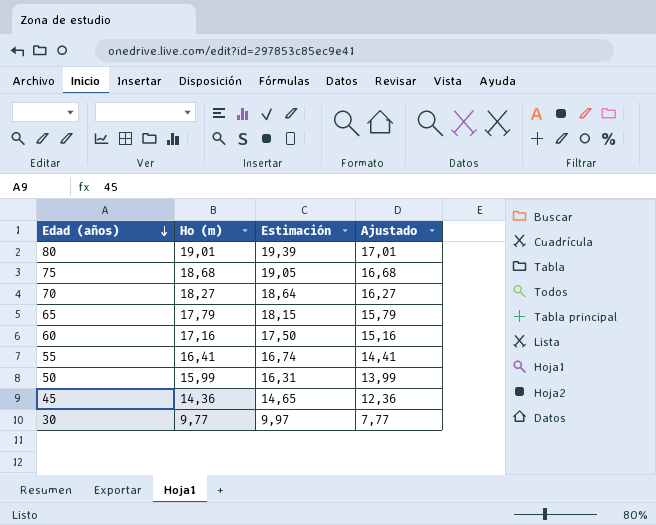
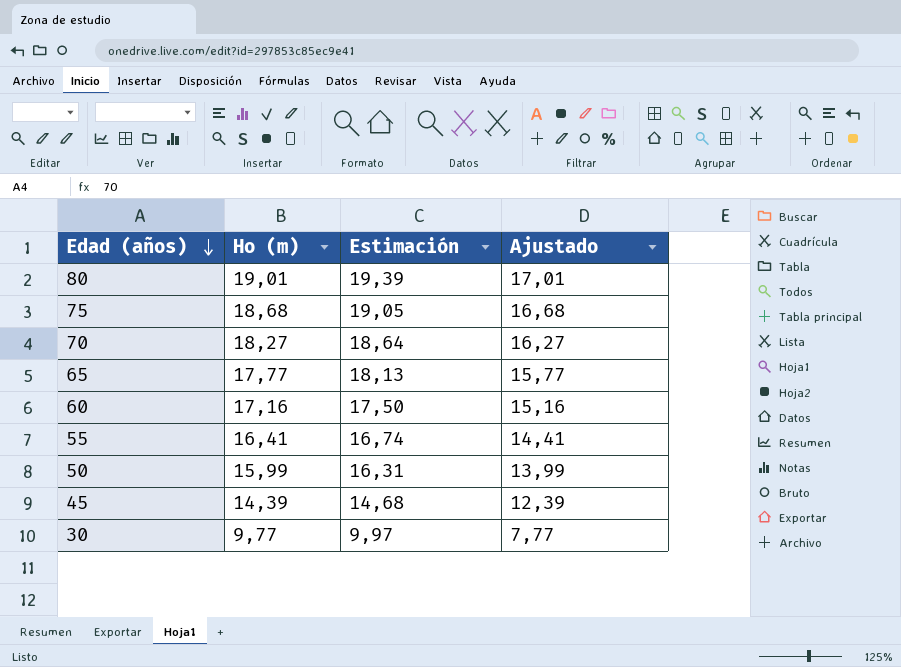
65 | Ho (m): 17,79 -> 17,77
65 | Estimación: 18,15 -> 18,13
65 | Ajustado: 15,79 -> 15,77
45 | Ho (m): 14,36 -> 14,39
45 | Estimación: 14,65 -> 14,68
45 | Ajustado: 12,36 -> 12,39

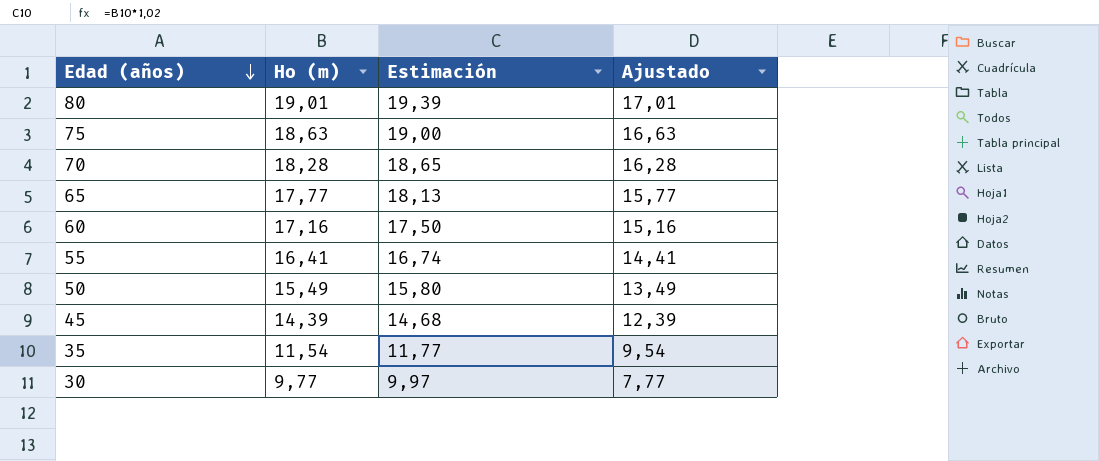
75 | Ho (m): 18,68 -> 18,63
75 | Estimación: 19,05 -> 19,00
75 | Ajustado: 16,68 -> 16,63
70 | Ho (m): 18,27 -> 18,28
70 | Estimación: 18,64 -> 18,65
70 | Ajustado: 16,27 -> 16,28
50 | Ho (m): 15,99 -> 15,49
50 | Estimación: 16,31 -> 15,80
50 | Ajustado: 13,99 -> 13,49
row 35: none -> 11,54 | 11,77 | 9,54

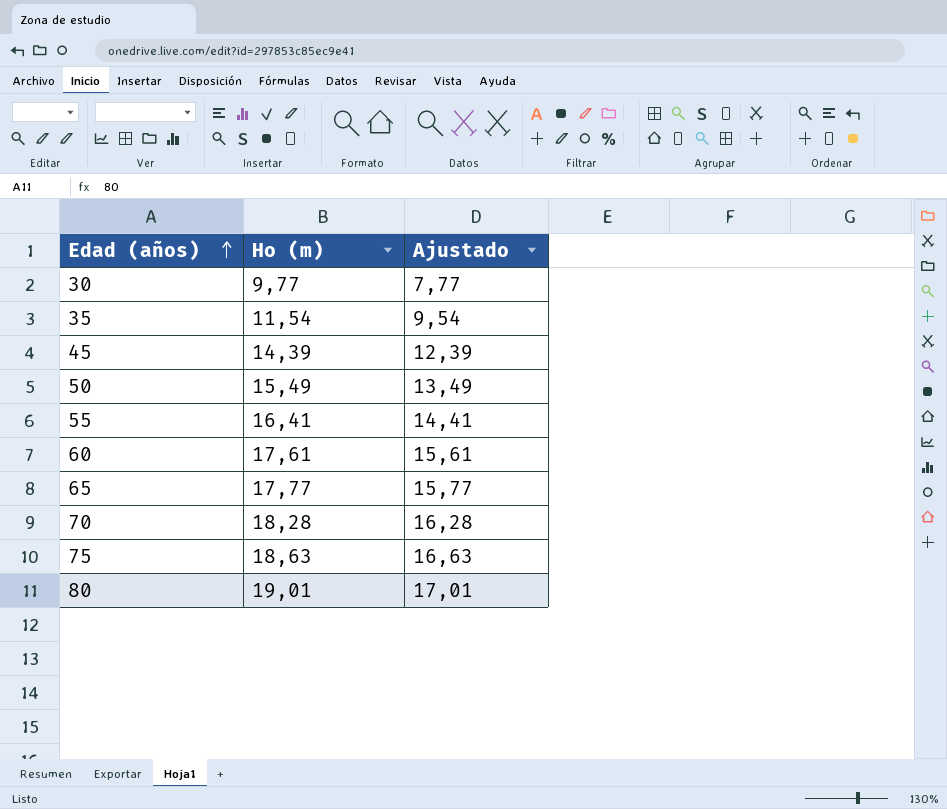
row order: Edad (años) descending -> Edad (años) ascending
column Estimación | formula: [Ho (m)] * 1,02 -> none
60 | Ho (m): 17,16 -> 17,61
60 | Ajustado: 15,16 -> 15,61

